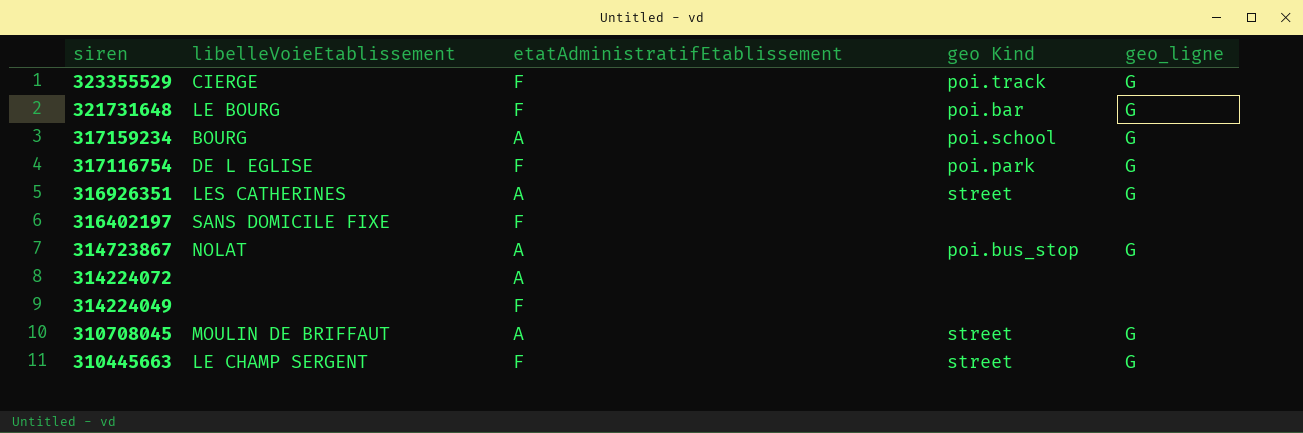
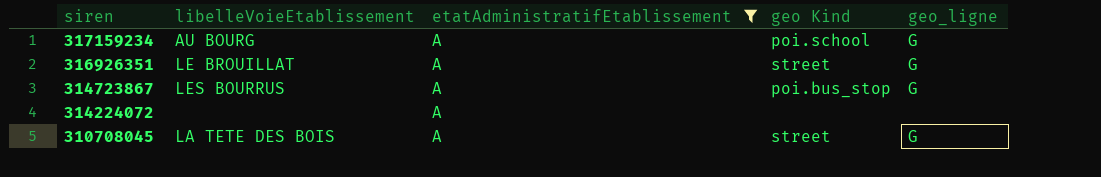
filter: none -> etatAdministratifEtablissement = A
317159234 | libelleVoieEtablissement: BOURG -> AU BOURG
316926351 | libelleVoieEtablissement: LES CATHERINES -> LE BROUILLAT
314723867 | libelleVoieEtablissement: NOLAT -> LES BOURRUS
310708045 | libelleVoieEtablissement: MOULIN DE BRIFFAUT -> LA TETE DES BOIS

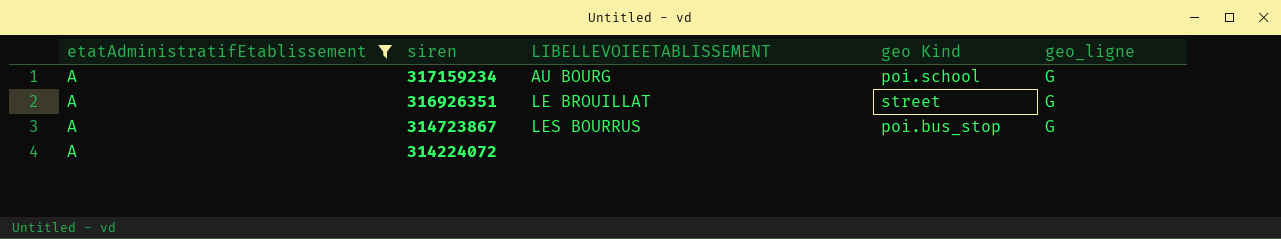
column etatAdministratifEtablissement | position: 3 -> 1
column name: libelleVoieEtablissement -> LIBELLEVOIEETABLISSEMENT
row 310708045: LA TETE DES BOIS | A | street | G -> none

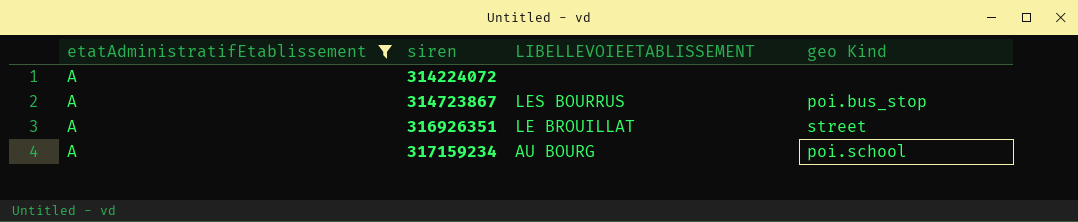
row order: siren descending -> siren ascending
column geo_ligne | position: 5 -> none

